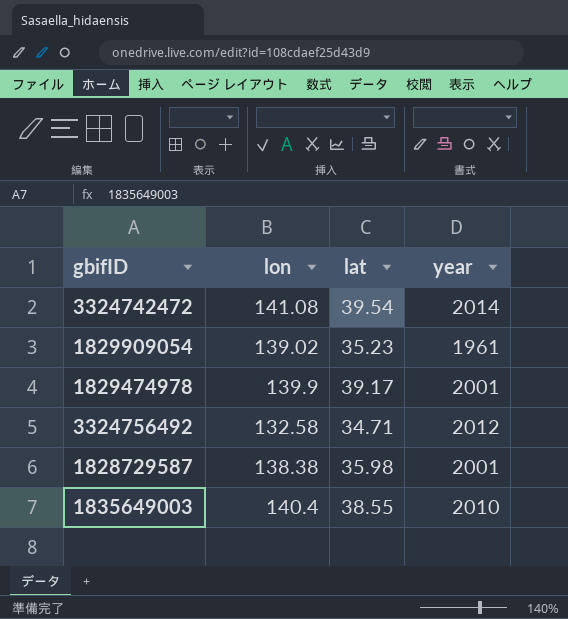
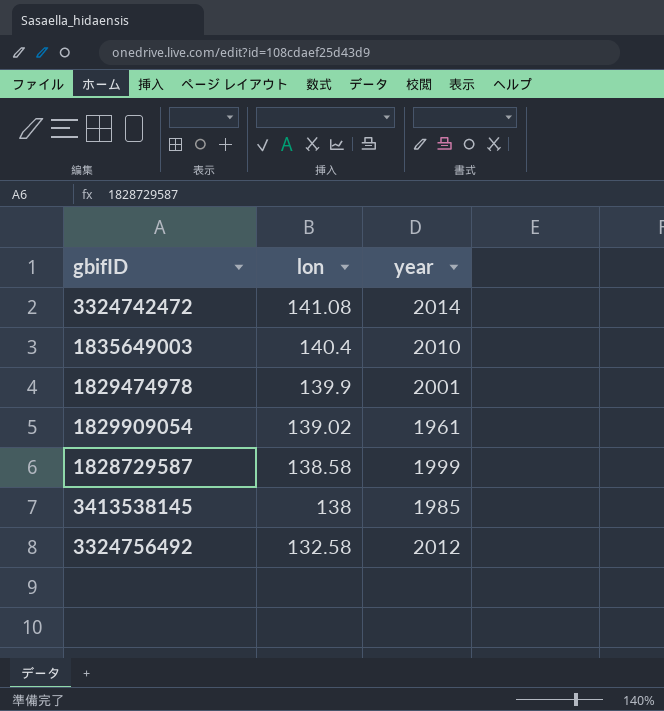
row order: none -> lon descending
column lat | position: 3 -> none
1828729587 | lon: 138.38 -> 138.58
1828729587 | year: 2001 -> 1999
row 3413538145: none -> 138 | 1985

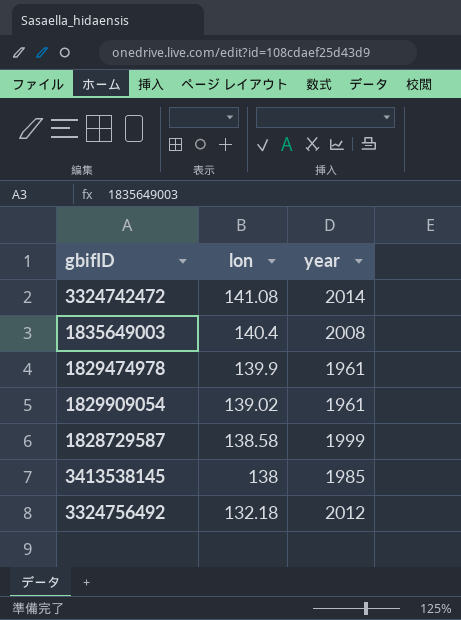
1835649003 | year: 2010 -> 2008
1829474978 | year: 2001 -> 1961
3324756492 | lon: 132.58 -> 132.18

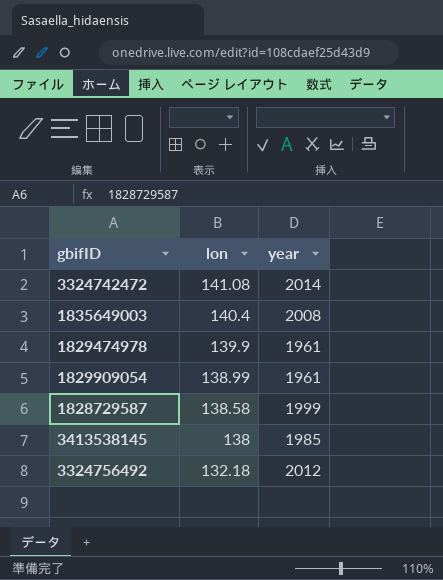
1829909054 | lon: 139.02 -> 138.99

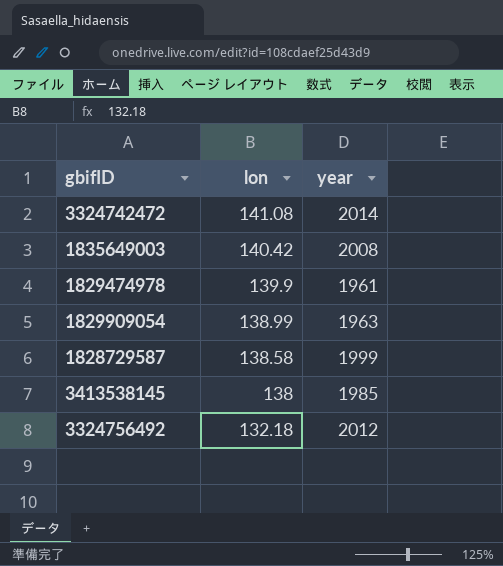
1835649003 | lon: 140.4 -> 140.42
1829909054 | year: 1961 -> 1963

